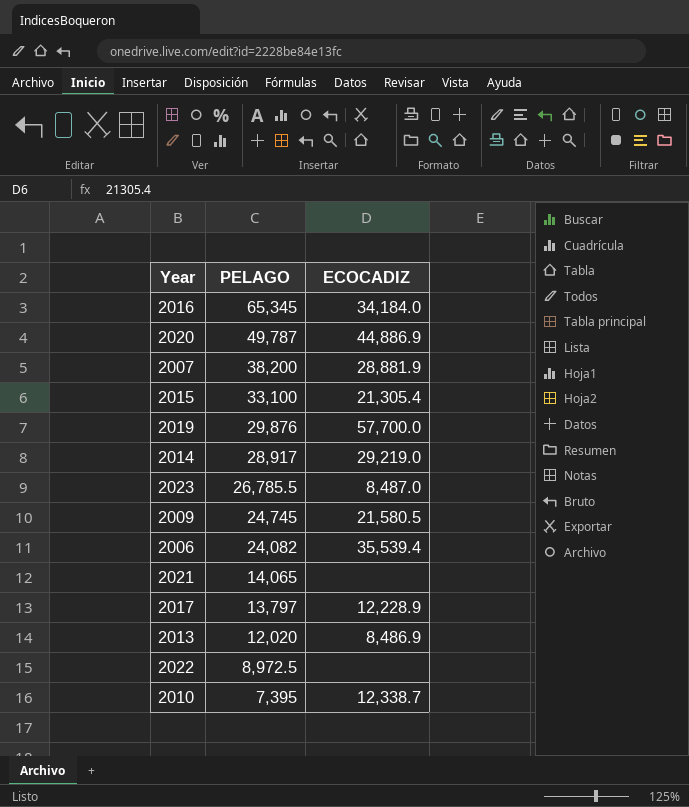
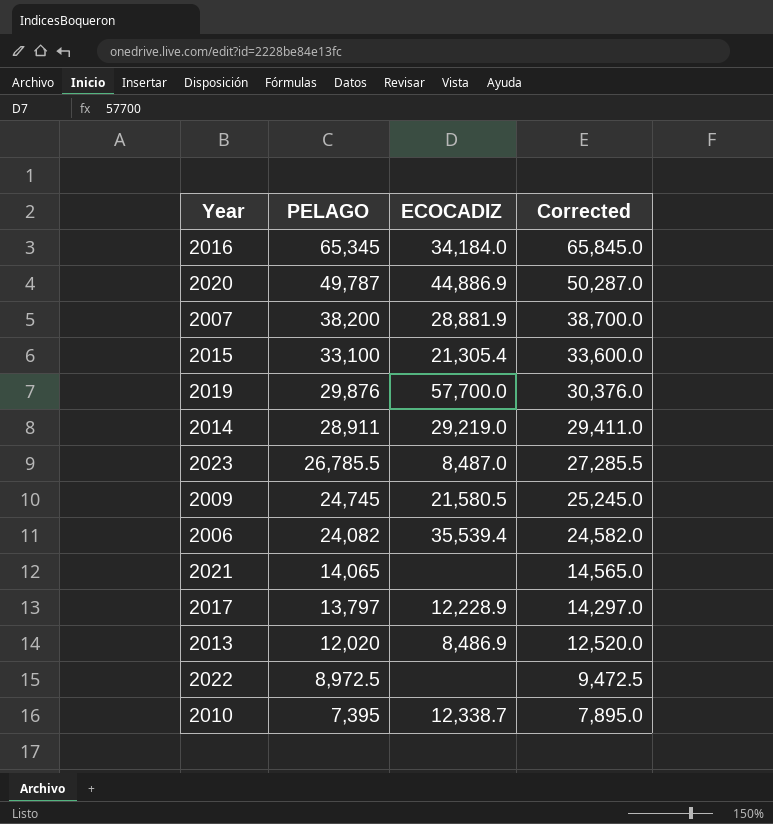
column Corrected | formula: none -> [PELAGO] + 500
2014 | PELAGO: 28,917 -> 28,911

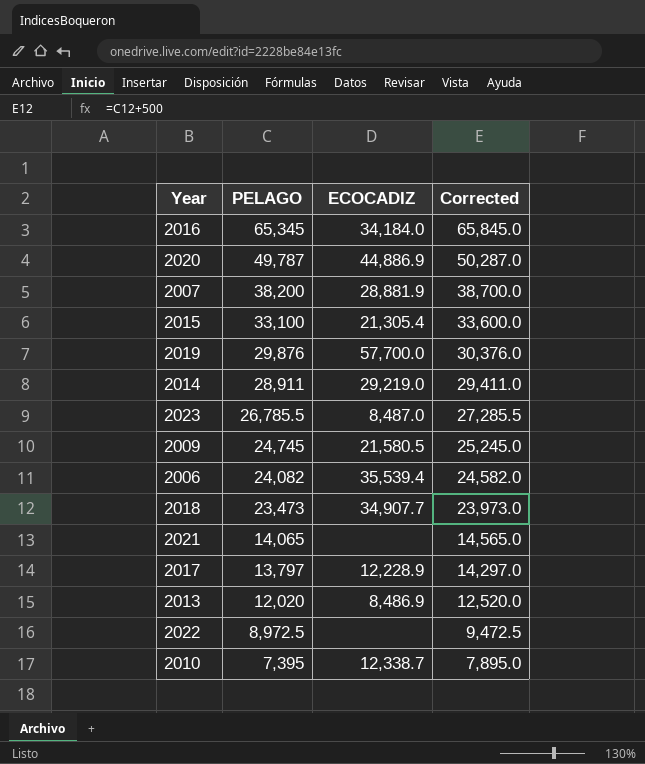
row 2018: none -> 23,473 | 34,907.7 | 23,973.0

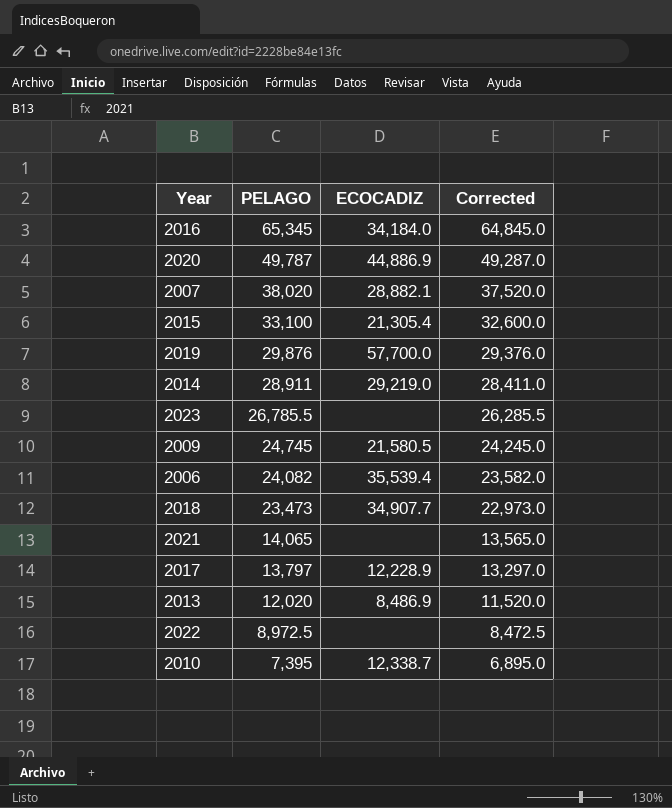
column Corrected | formula: [PELAGO] + 500 -> [PELAGO] - 500
2007 | PELAGO: 38,200 -> 38,020
2007 | ECOCADIZ: 28,881.9 -> 28,882.1
2023 | ECOCADIZ: 8,487.0 -> none

